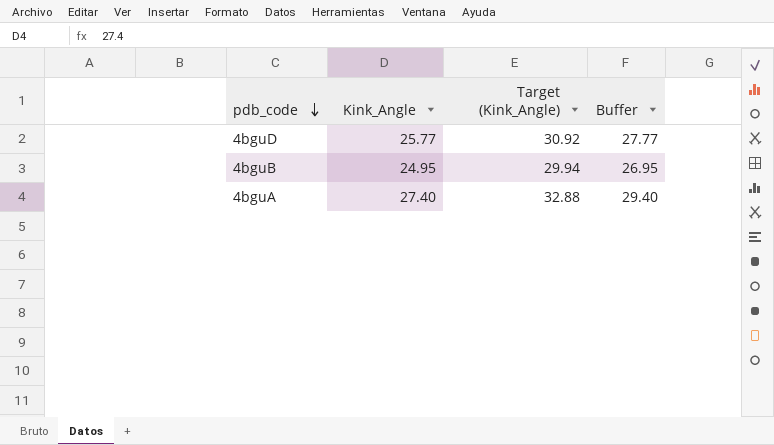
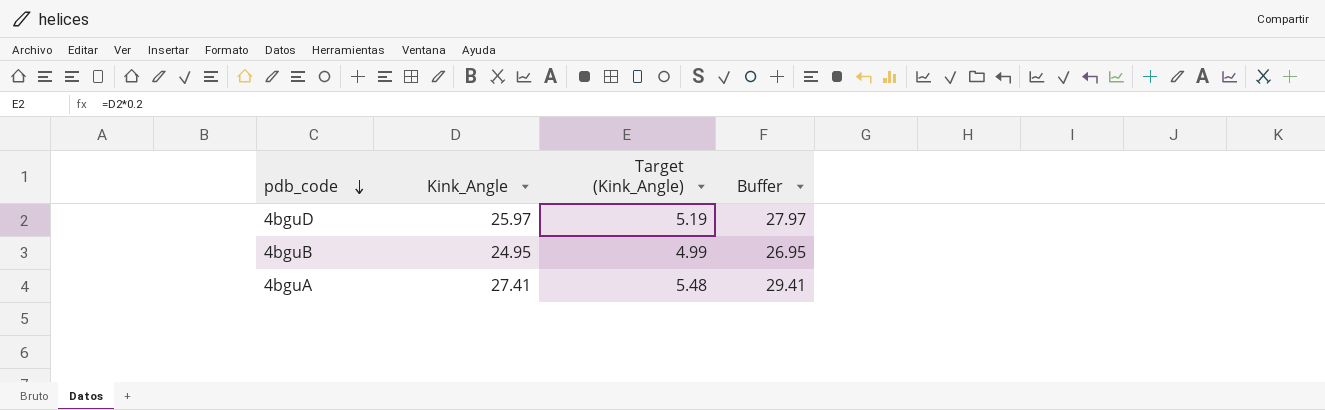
column Target (Kink_Angle) | formula: [Kink_Angle] * 1.2 -> [Kink_Angle] * 0.2
4bguD | Kink_Angle: 25.77 -> 25.97
4bguD | Buffer: 27.77 -> 27.97
4bguA | Kink_Angle: 27.40 -> 27.41
4bguA | Buffer: 29.40 -> 29.41

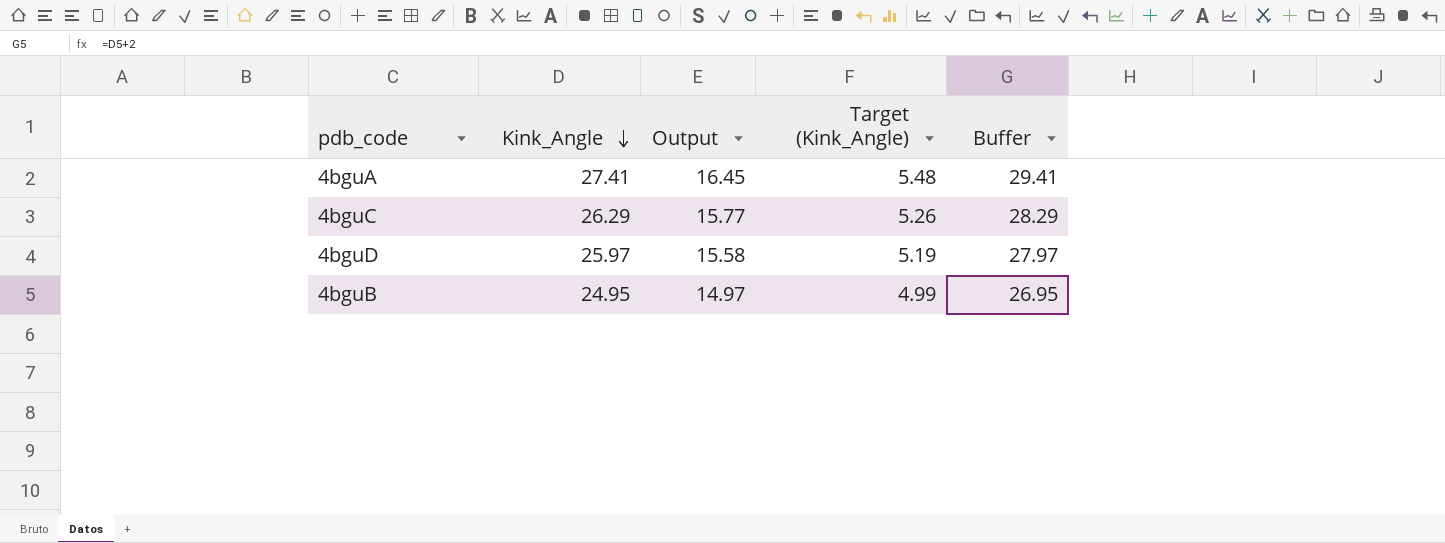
row order: pdb_code descending -> Kink_Angle descending
column Output | formula: none -> [Kink_Angle] * 0.6
row 4bguC: none -> 26.29 | 15.77 | 5.26 | 28.29

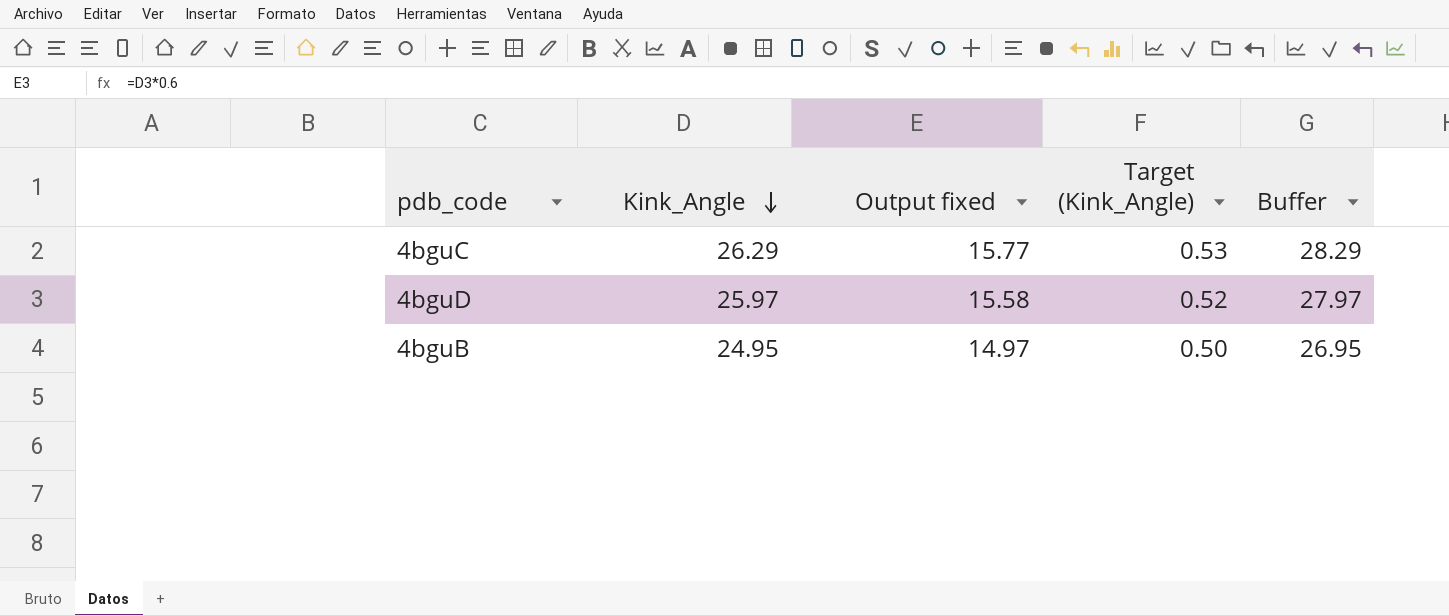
column name: Output -> Output fixed
column Target (Kink_Angle) | formula: [Kink_Angle] * 0.2 -> [Kink_Angle] * 0.02
row 4bguA: 27.41 | 16.45 | 5.48 | 29.41 -> none

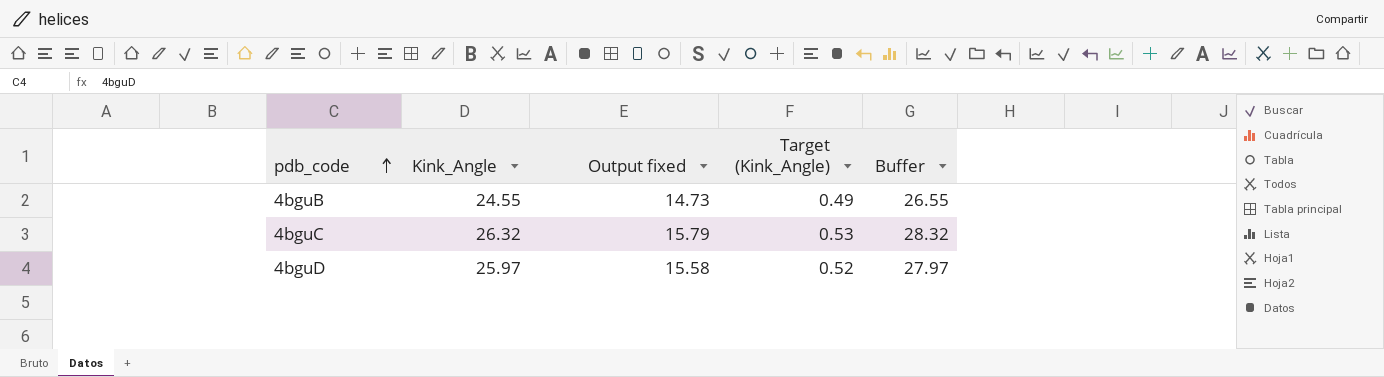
row order: Kink_Angle descending -> pdb_code ascending
4bguB | Kink_Angle: 24.95 -> 24.55
4bguB | Output fixed: 14.97 -> 14.73
4bguB | Target (Kink_Angle): 0.50 -> 0.49
4bguB | Buffer: 26.95 -> 26.55
4bguC | Kink_Angle: 26.29 -> 26.32
4bguC | Output fixed: 15.77 -> 15.79
4bguC | Buffer: 28.29 -> 28.32

